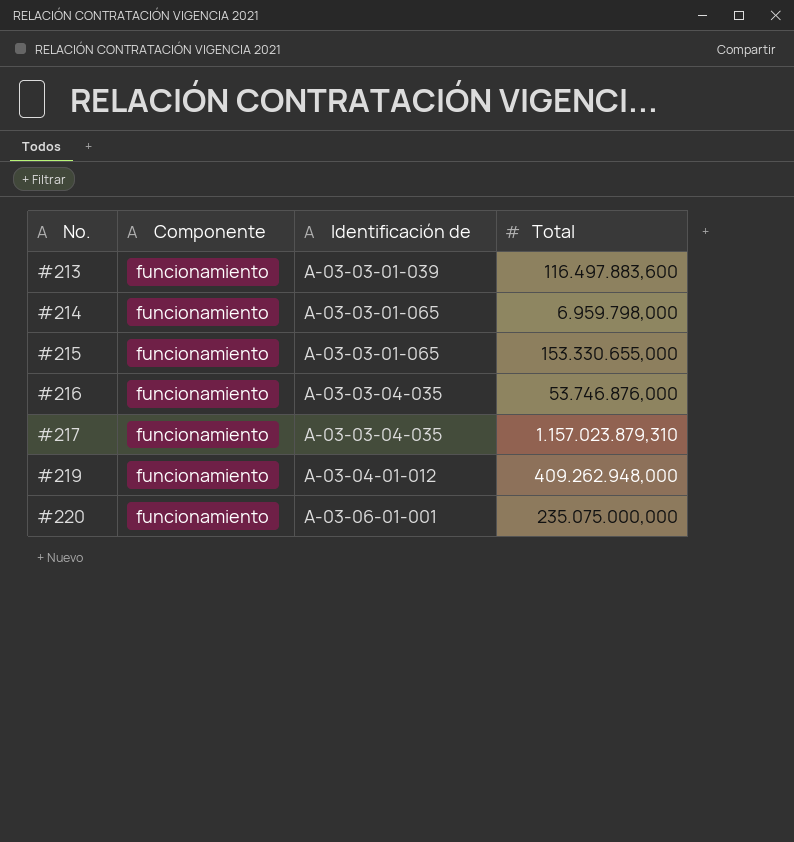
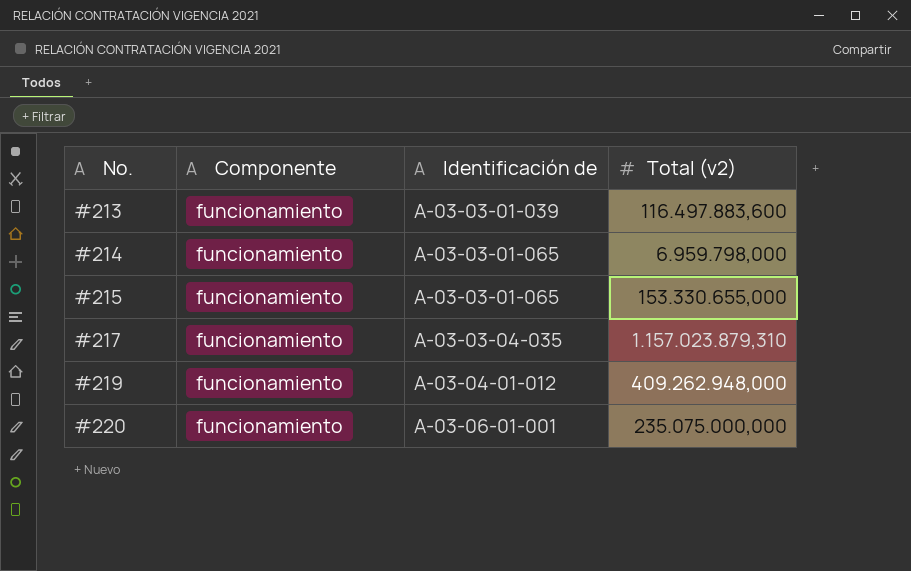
column name: Total -> Total (v2)
row #216: funcionamiento | A-03-03-04-035 | 53.746.876,000 -> none

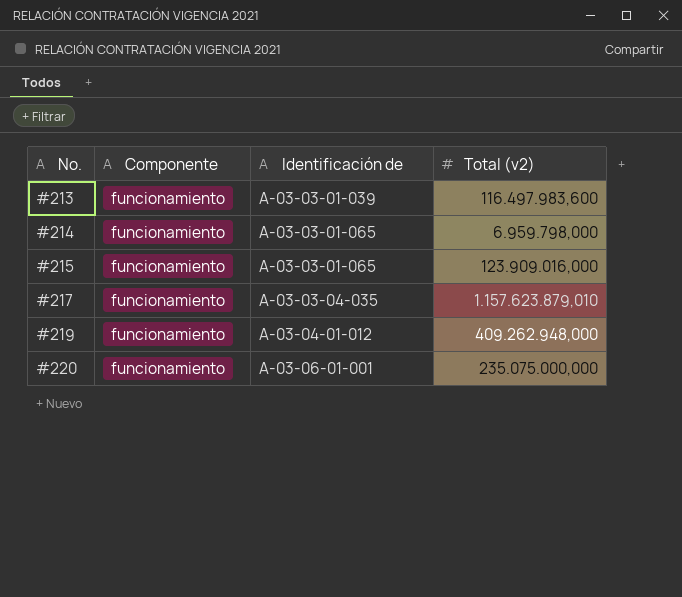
#213 | Total (v2): 116.497.883,600 -> 116.497.983,600
#215 | Total (v2): 153.330.655,000 -> 123.909.016,000
#217 | Total (v2): 1.157.023.879,310 -> 1.157.623.879,010

